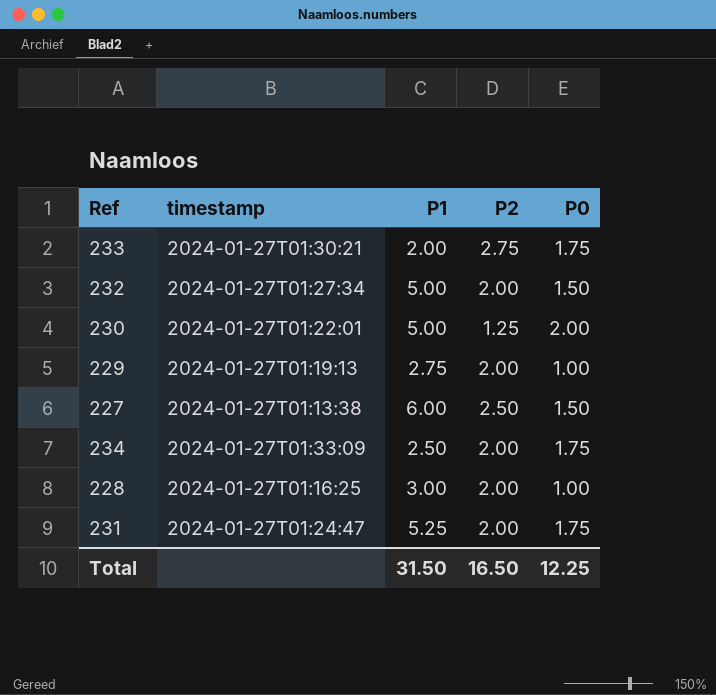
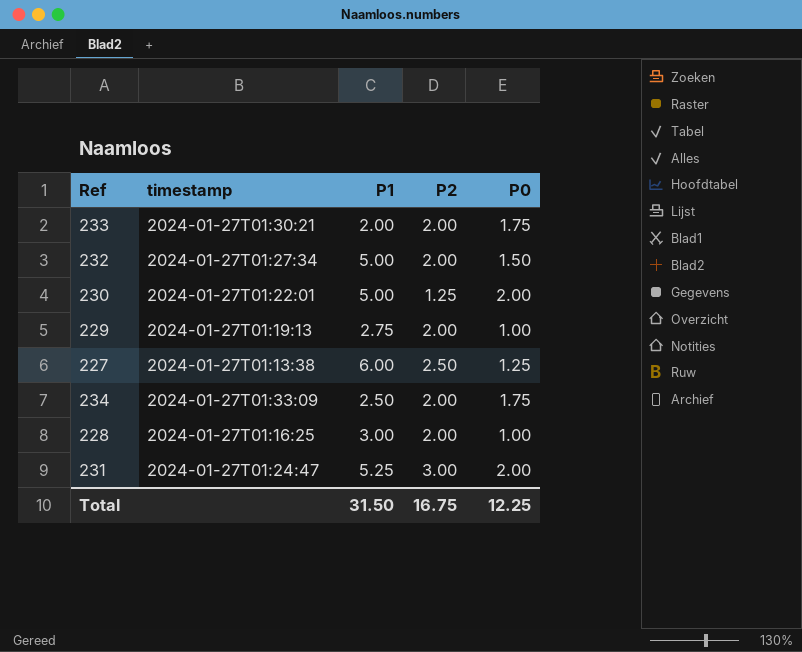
233 | P2: 2.75 -> 2.00
227 | P0: 1.50 -> 1.25
231 | P2: 2.00 -> 3.00
231 | P0: 1.75 -> 2.00
Total | P2: 16.50 -> 16.75

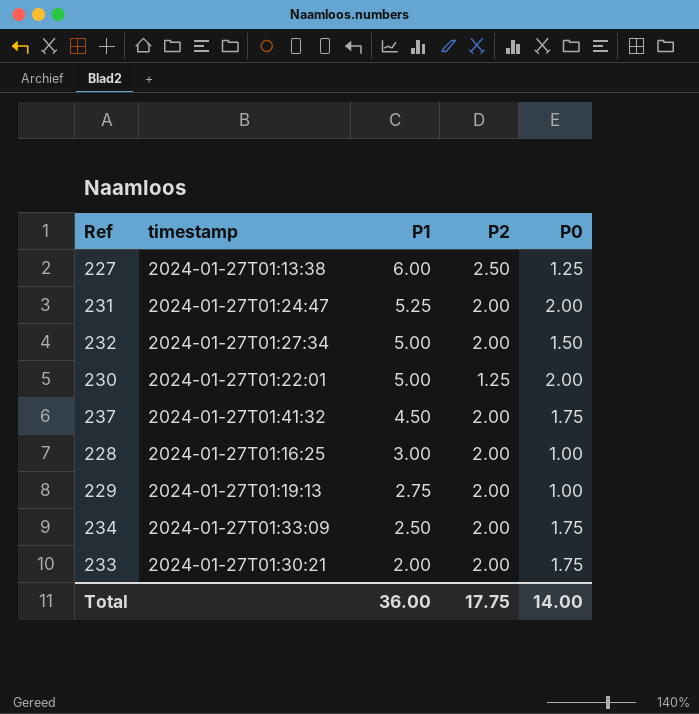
row order: none -> P1 descending
231 | P2: 3.00 -> 2.00
row 237: none -> 2024-01-27T01:41:32 | 4.50 | 2.00 | 1.75
Total | P1: 31.50 -> 36.00
Total | P2: 16.75 -> 17.75
Total | P0: 12.25 -> 14.00

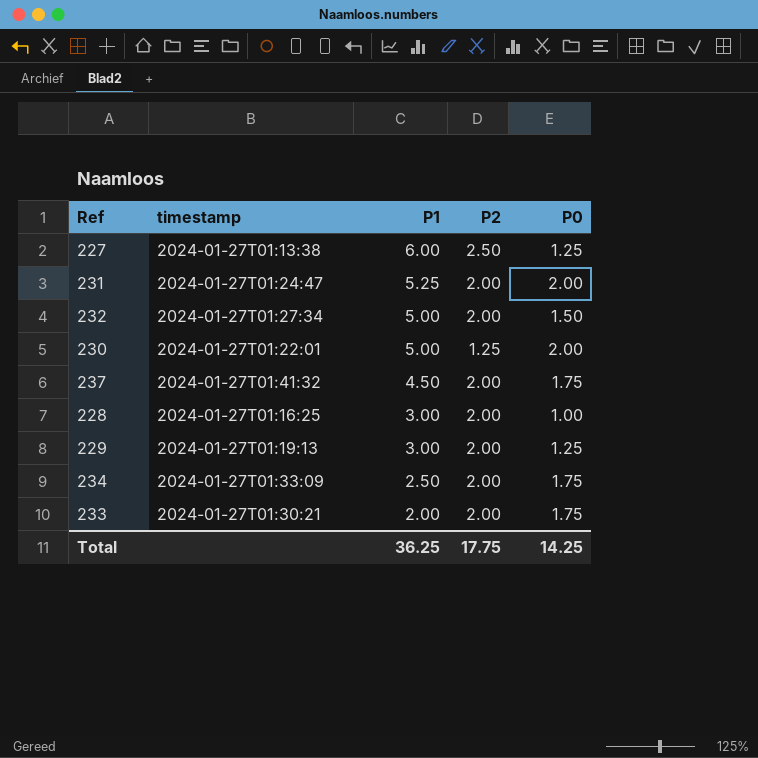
229 | P1: 2.75 -> 3.00
229 | P0: 1.00 -> 1.25
Total | P1: 36.00 -> 36.25
Total | P0: 14.00 -> 14.25

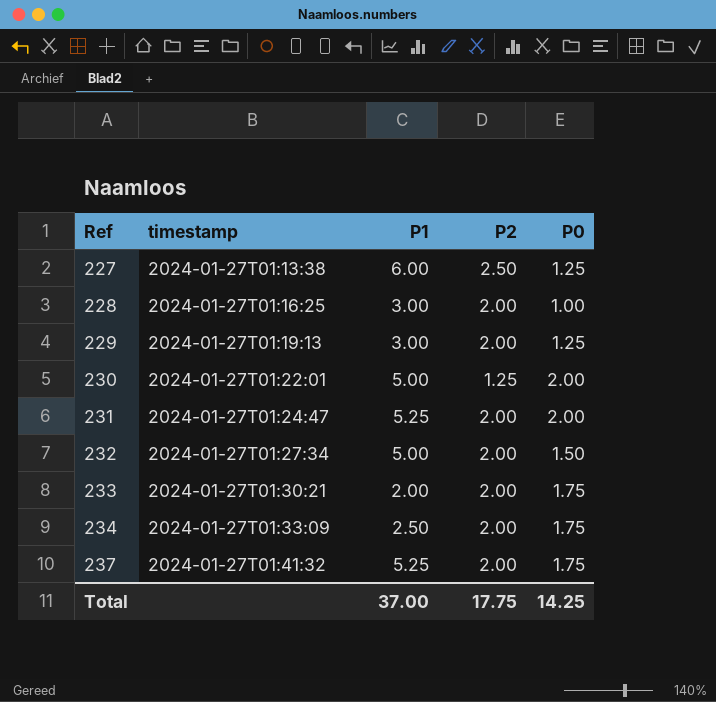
row order: P1 descending -> Ref ascending
237 | P1: 4.50 -> 5.25
Total | P1: 36.25 -> 37.00

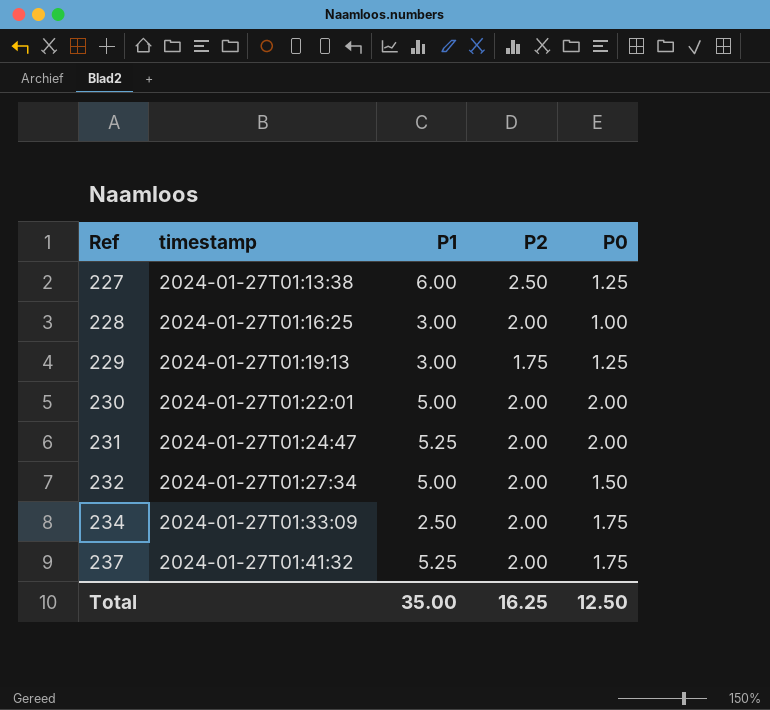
row 233: 2024-01-27T01:30:21 | 2.00 | 2.00 | 1.75 -> none
229 | P2: 2.00 -> 1.75
230 | P2: 1.25 -> 2.00
Total | P1: 37.00 -> 35.00
Total | P2: 17.75 -> 16.25
Total | P0: 14.25 -> 12.50

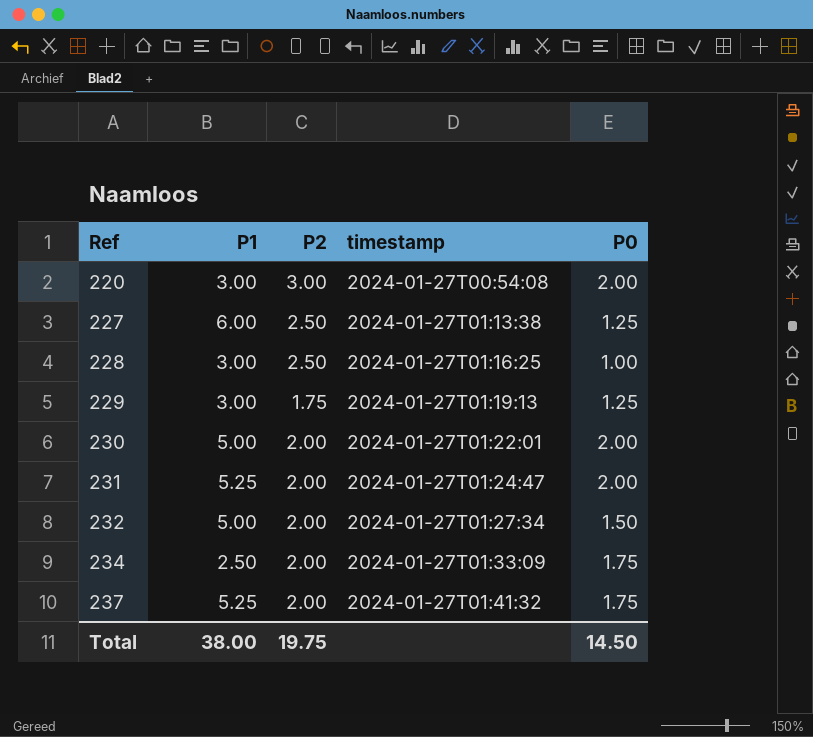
column timestamp | position: 2 -> 4
row 220: none -> 3.00 | 3.00 | 2024-01-27T00:54:08 | 2.00
228 | P2: 2.00 -> 2.50
Total | P1: 35.00 -> 38.00
Total | P2: 16.25 -> 19.75
Total | P0: 12.50 -> 14.50

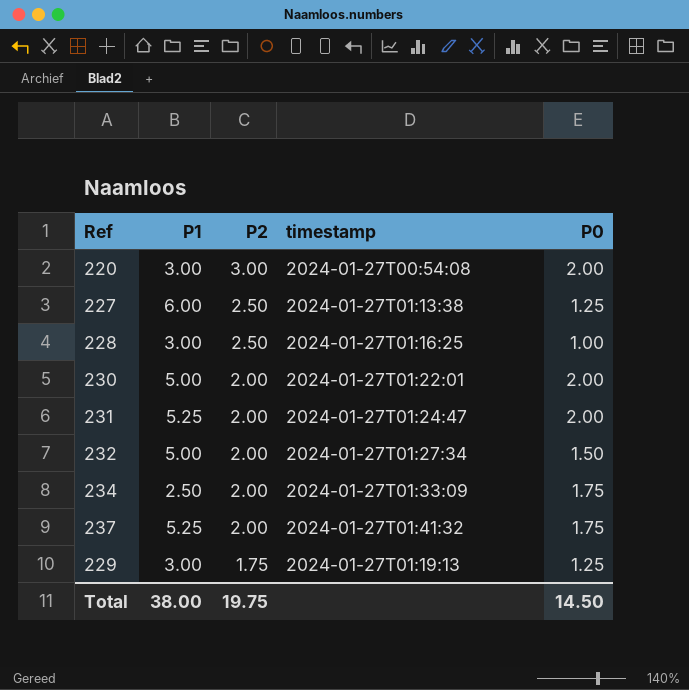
row order: Ref ascending -> P2 descending

